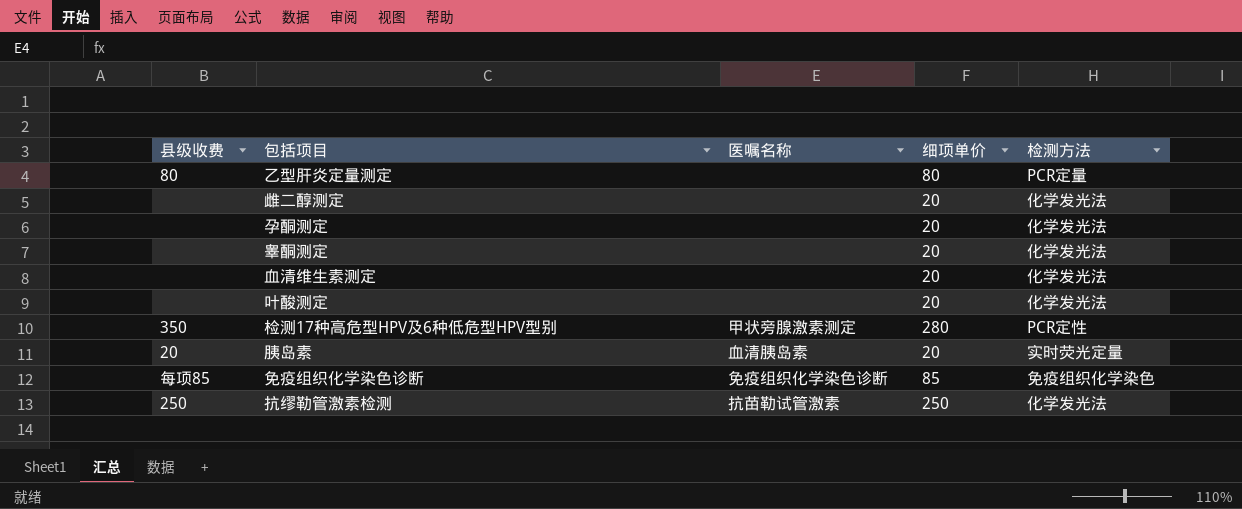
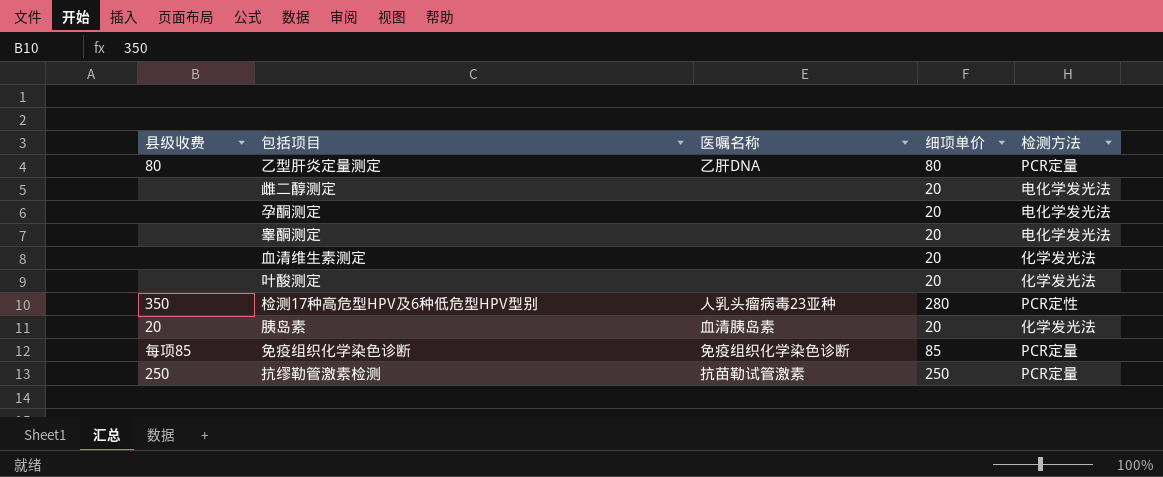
乙型肝炎定量测定 | 医嘱名称: none -> 乙肝DNA
雌二醇测定 | 检测方法: 化学发光法 -> 电化学发光法
孕酮测定 | 检测方法: 化学发光法 -> 电化学发光法
睾酮测定 | 检测方法: 化学发光法 -> 电化学发光法
检测17种高危型HPV及6种低危型HPV型别 | 医嘱名称: 甲状旁腺激素测定 -> 人乳头瘤病毒23亚种
胰岛素 | 检测方法: 实时荧光定量 -> 化学发光法
免疫组织化学染色诊断 | 检测方法: 免疫组织化学染色 -> PCR定量
抗缪勒管激素检测 | 检测方法: 化学发光法 -> PCR定量

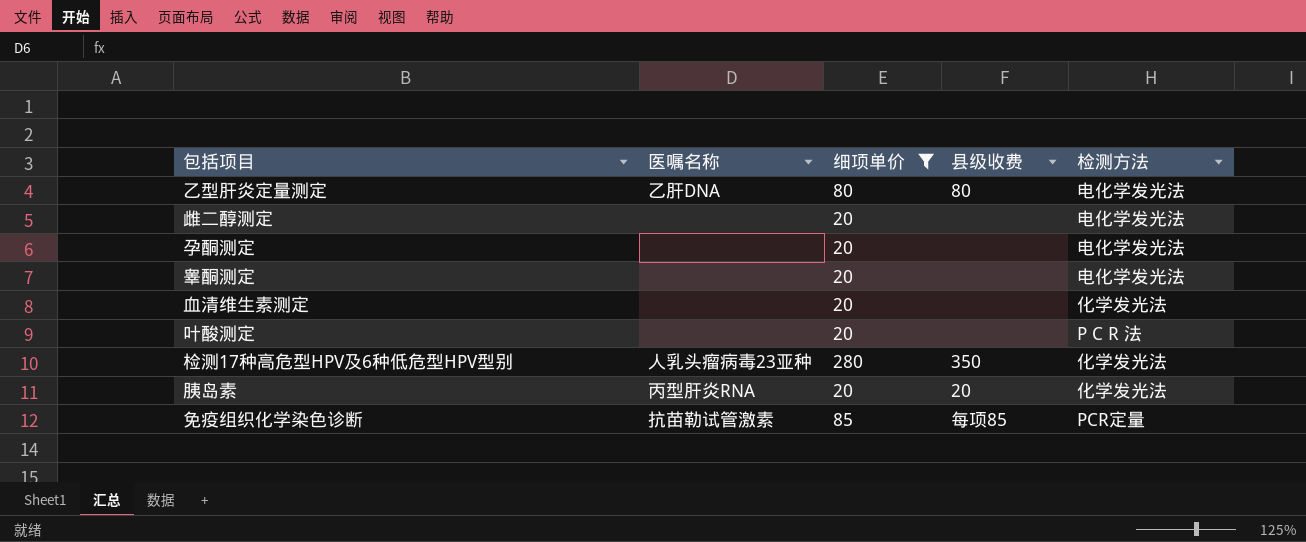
filter: none -> 细项单价 != 250
column 县级收费 | position: 1 -> 4
乙型肝炎定量测定 | 检测方法: PCR定量 -> 电化学发光法
叶酸测定 | 检测方法: 化学发光法 -> P C R 法
检测17种高危型HPV及6种低危型HPV型别 | 检测方法: PCR定性 -> 化学发光法
胰岛素 | 医嘱名称: 血清胰岛素 -> 丙型肝炎RNA
免疫组织化学染色诊断 | 医嘱名称: 免疫组织化学染色诊断 -> 抗苗勒试管激素

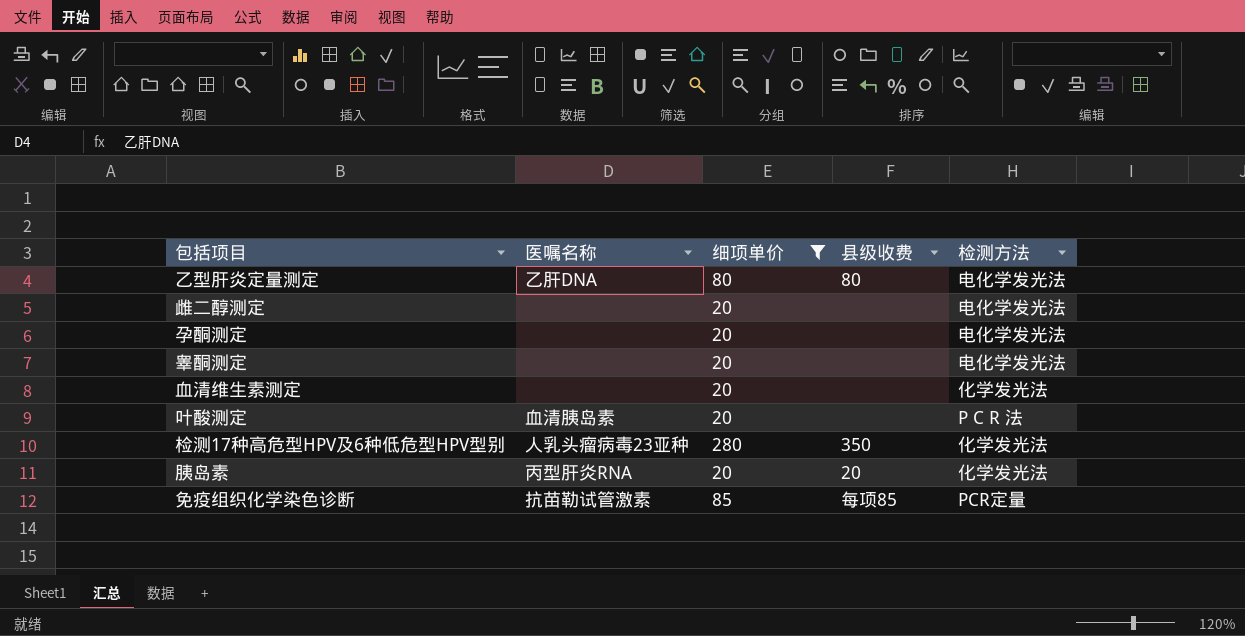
叶酸测定 | 医嘱名称: none -> 血清胰岛素

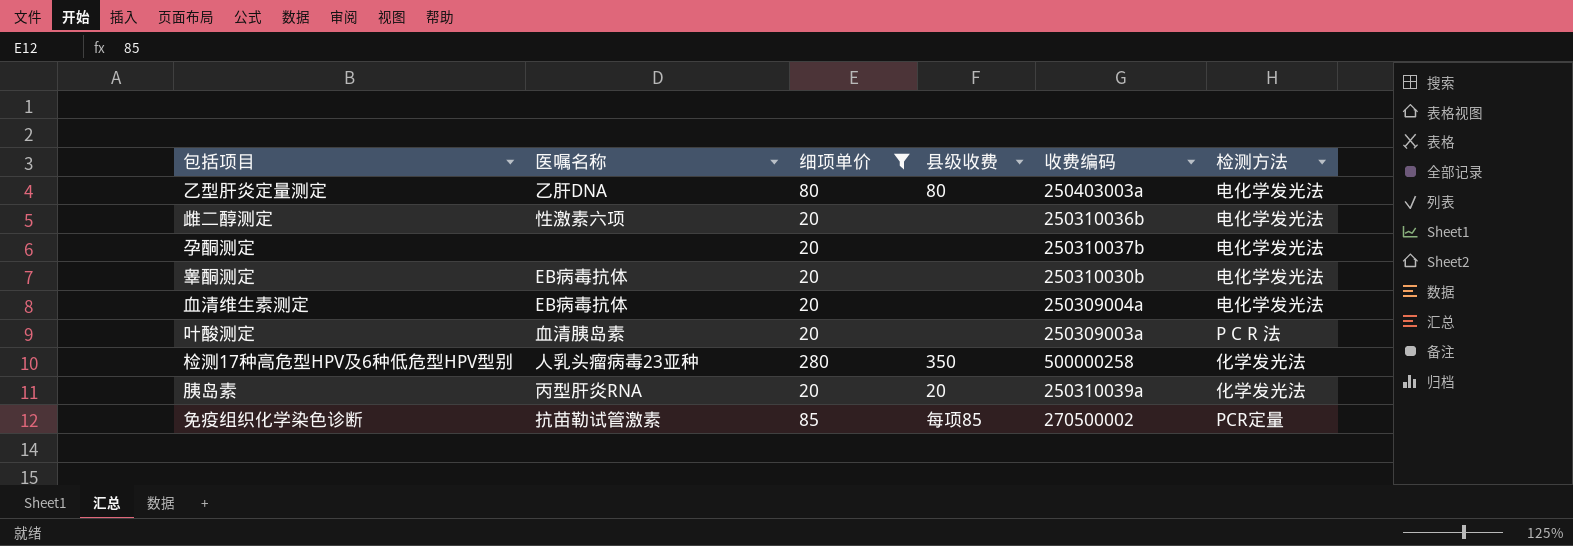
column 收费编码 | position: none -> 5
雌二醇测定 | 医嘱名称: none -> 性激素六项
睾酮测定 | 医嘱名称: none -> EB病毒抗体
血清维生素测定 | 医嘱名称: none -> EB病毒抗体
血清维生素测定 | 检测方法: 化学发光法 -> 电化学发光法

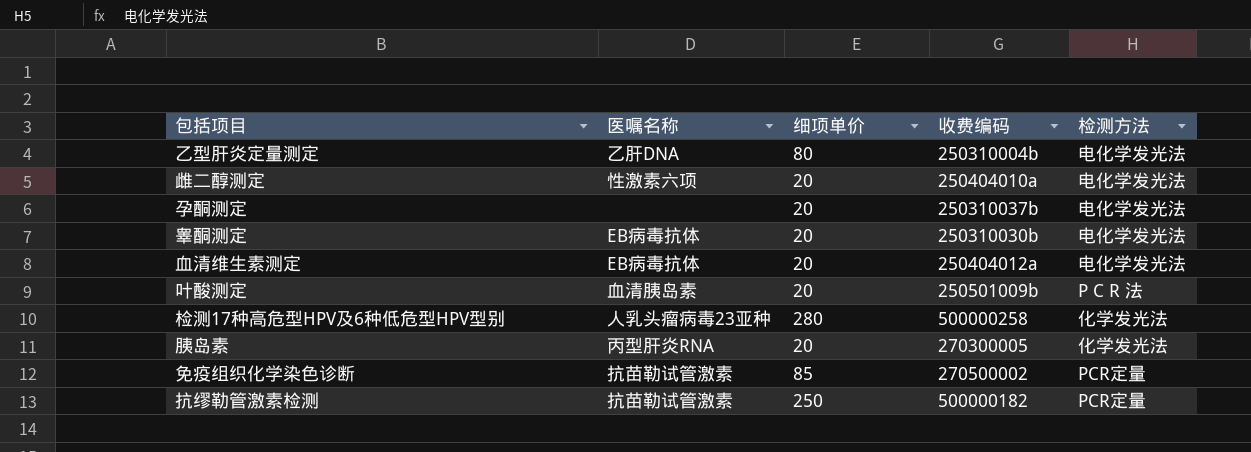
filter: 细项单价 != 250 -> none
column 县级收费 | position: 4 -> none
乙型肝炎定量测定 | 收费编码: 250403003a -> 250310004b
雌二醇测定 | 收费编码: 250310036b -> 250404010a
血清维生素测定 | 收费编码: 250309004a -> 250404012a
叶酸测定 | 收费编码: 250309003a -> 250501009b
胰岛素 | 收费编码: 250310039a -> 270300005

